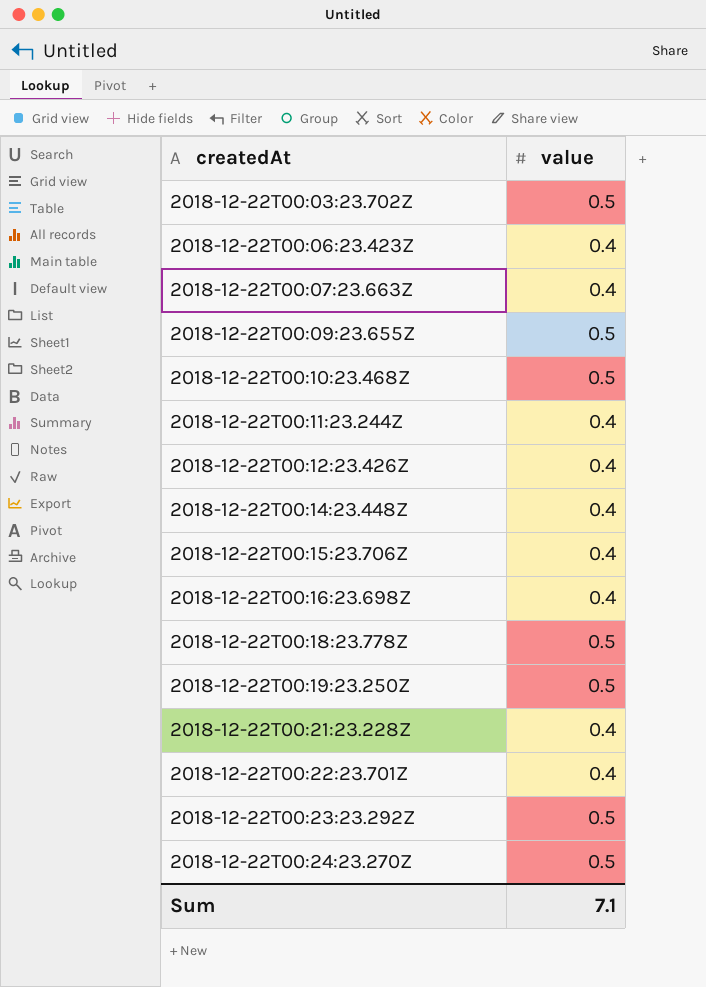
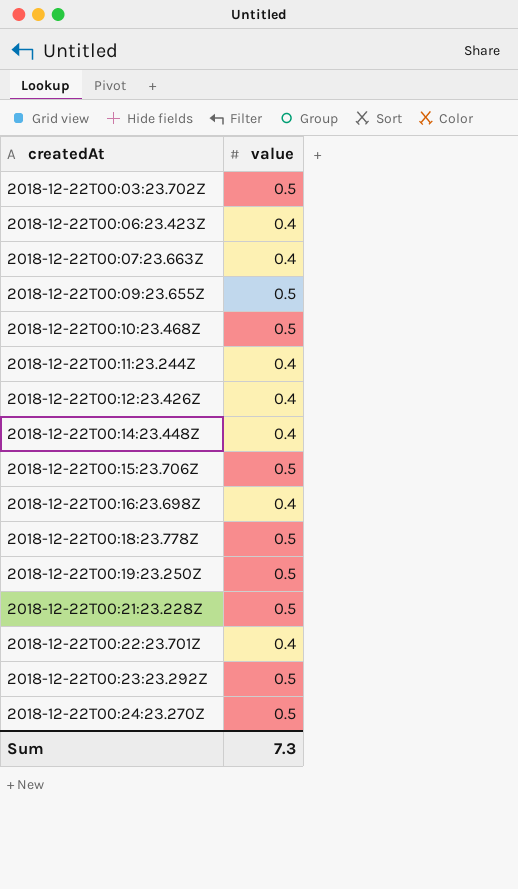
2018-12-22T00:15:23.706Z | value: 0.4 -> 0.5
2018-12-22T00:21:23.228Z | value: 0.4 -> 0.5
Sum | value: 7.1 -> 7.3

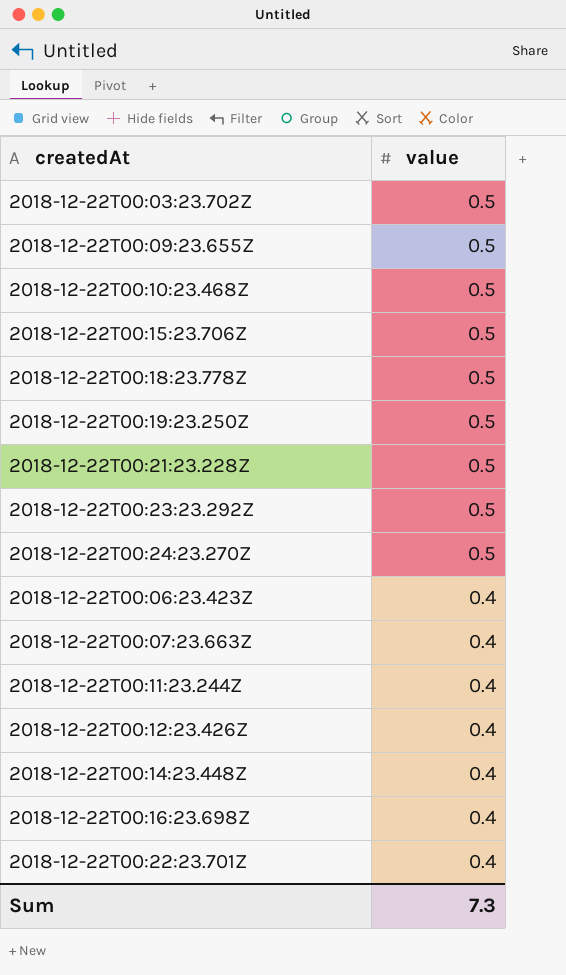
row order: createdAt ascending -> value descending

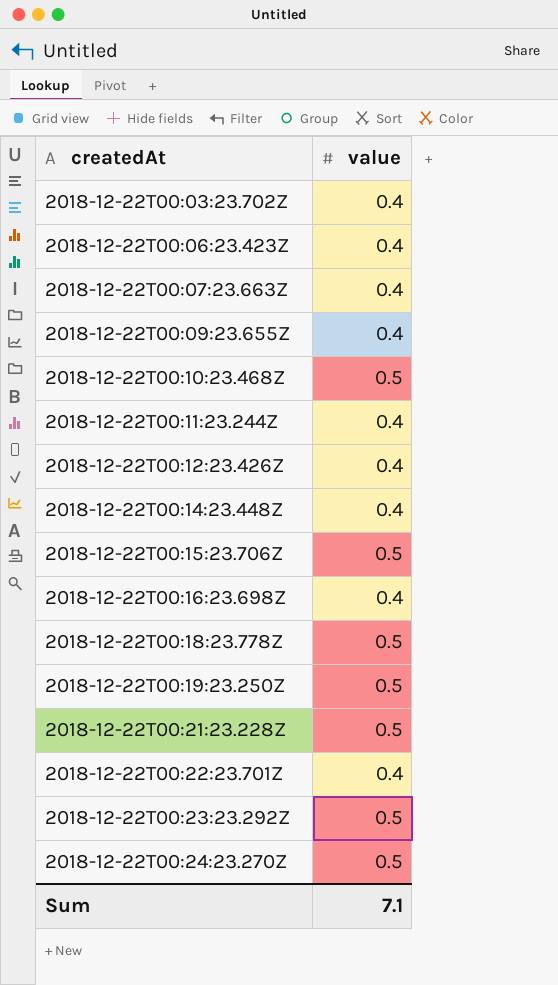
row order: value descending -> createdAt ascending
2018-12-22T00:03:23.702Z | value: 0.5 -> 0.4
2018-12-22T00:09:23.655Z | value: 0.5 -> 0.4
Sum | value: 7.3 -> 7.1

